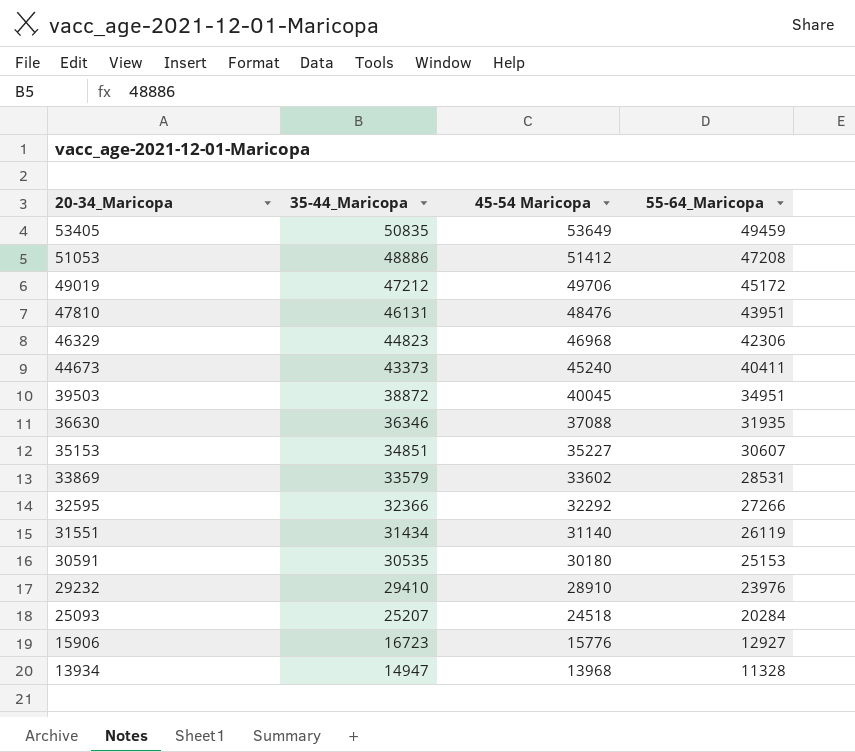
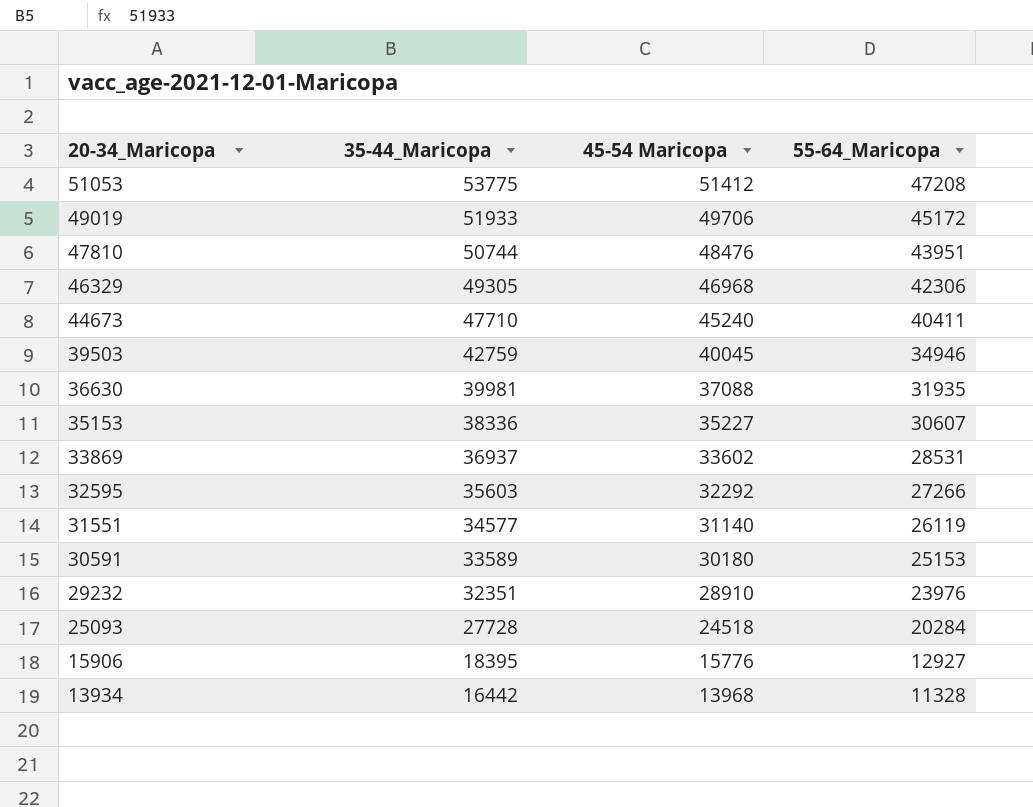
row 53405: 50835 | 53649 | 49459 -> none
51053 | 35-44_Maricopa: 48886 -> 53775
49019 | 35-44_Maricopa: 47212 -> 51933
47810 | 35-44_Maricopa: 46131 -> 50744
46329 | 35-44_Maricopa: 44823 -> 49305
44673 | 35-44_Maricopa: 43373 -> 47710
39503 | 35-44_Maricopa: 38872 -> 42759
39503 | 55-64_Maricopa: 34951 -> 34946
36630 | 35-44_Maricopa: 36346 -> 39981
35153 | 35-44_Maricopa: 34851 -> 38336
33869 | 35-44_Maricopa: 33579 -> 36937
32595 | 35-44_Maricopa: 32366 -> 35603
31551 | 35-44_Maricopa: 31434 -> 34577
30591 | 35-44_Maricopa: 30535 -> 33589
29232 | 35-44_Maricopa: 29410 -> 32351
25093 | 35-44_Maricopa: 25207 -> 27728
15906 | 35-44_Maricopa: 16723 -> 18395
13934 | 35-44_Maricopa: 14947 -> 16442

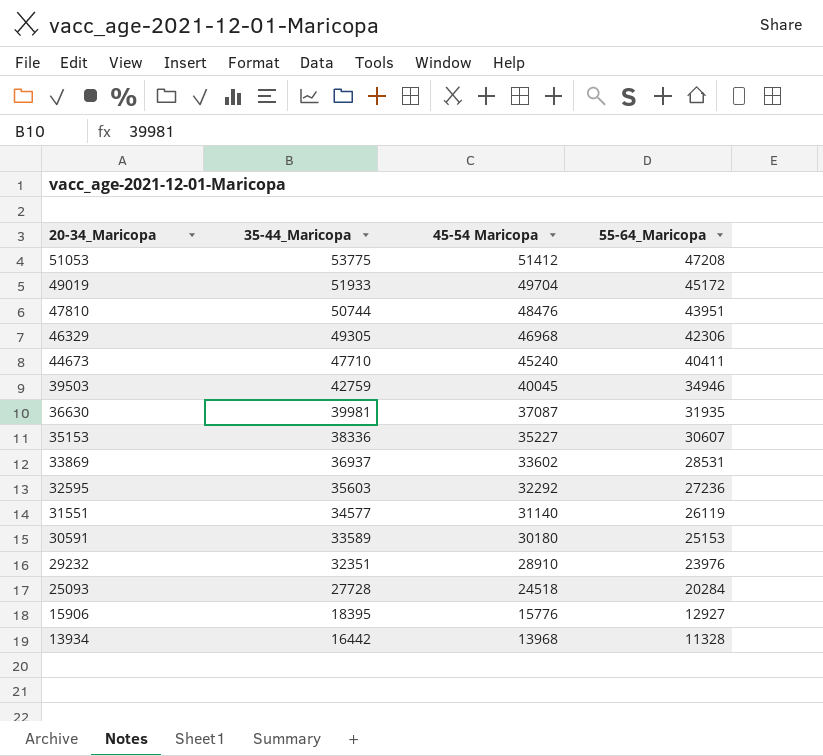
49019 | 45-54 Maricopa: 49706 -> 49704
36630 | 45-54 Maricopa: 37088 -> 37087
32595 | 55-64_Maricopa: 27266 -> 27236

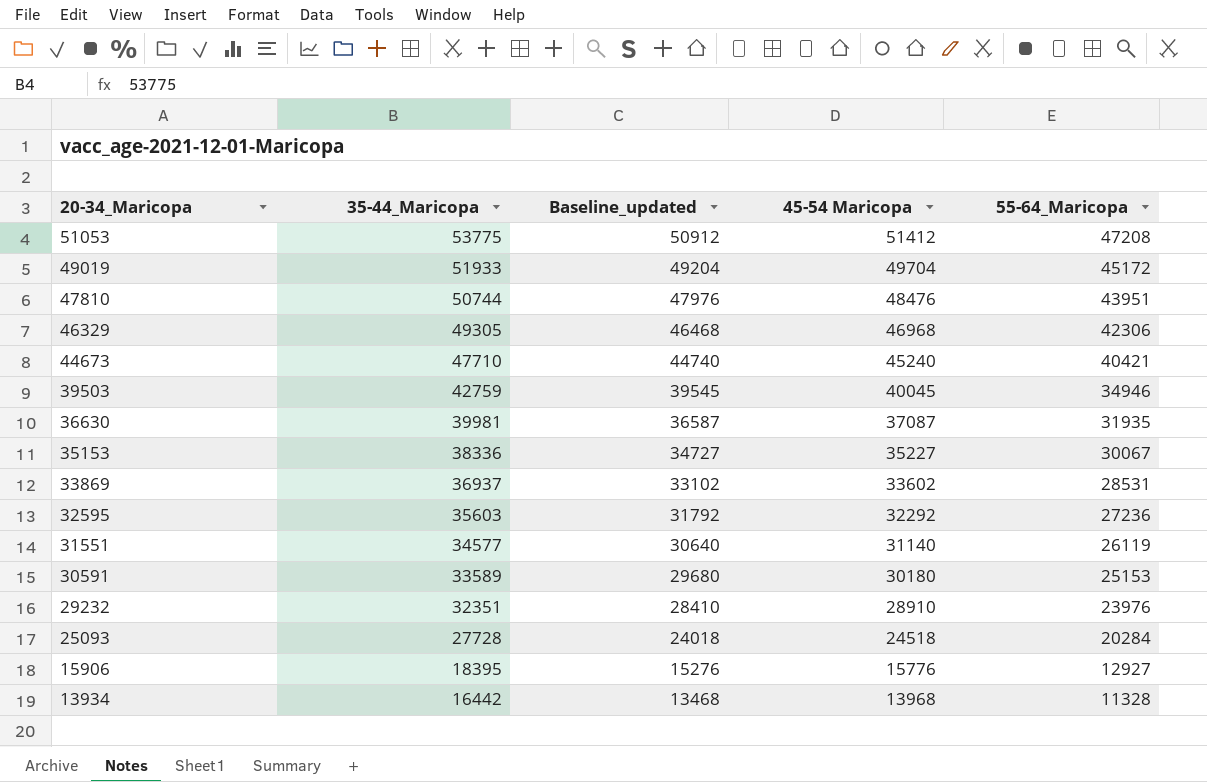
column Baseline_updated | formula: none -> [45-54 Maricopa] - 500
44673 | 55-64_Maricopa: 40411 -> 40421
35153 | 55-64_Maricopa: 30607 -> 30067

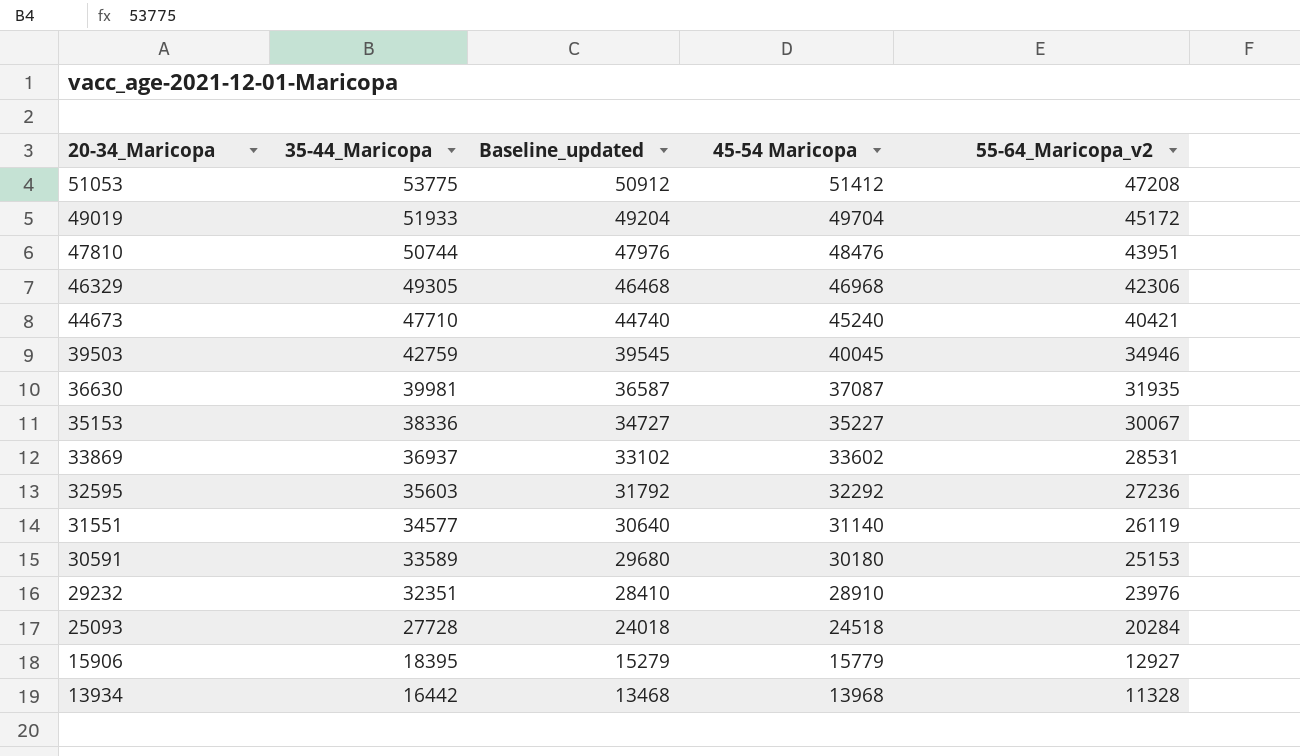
column name: 55-64_Maricopa -> 55-64_Maricopa_v2
15906 | Baseline_updated: 15276 -> 15279
15906 | 45-54 Maricopa: 15776 -> 15779

